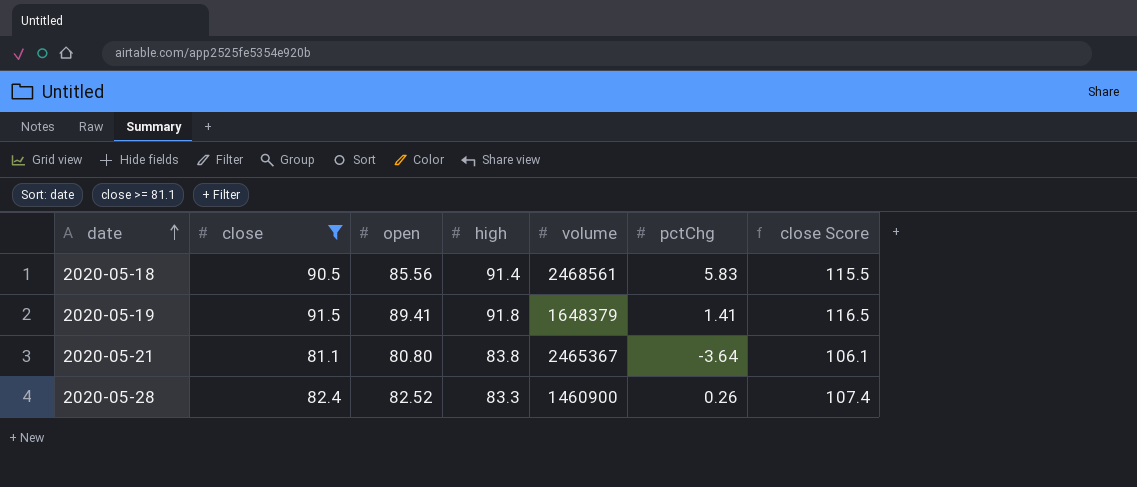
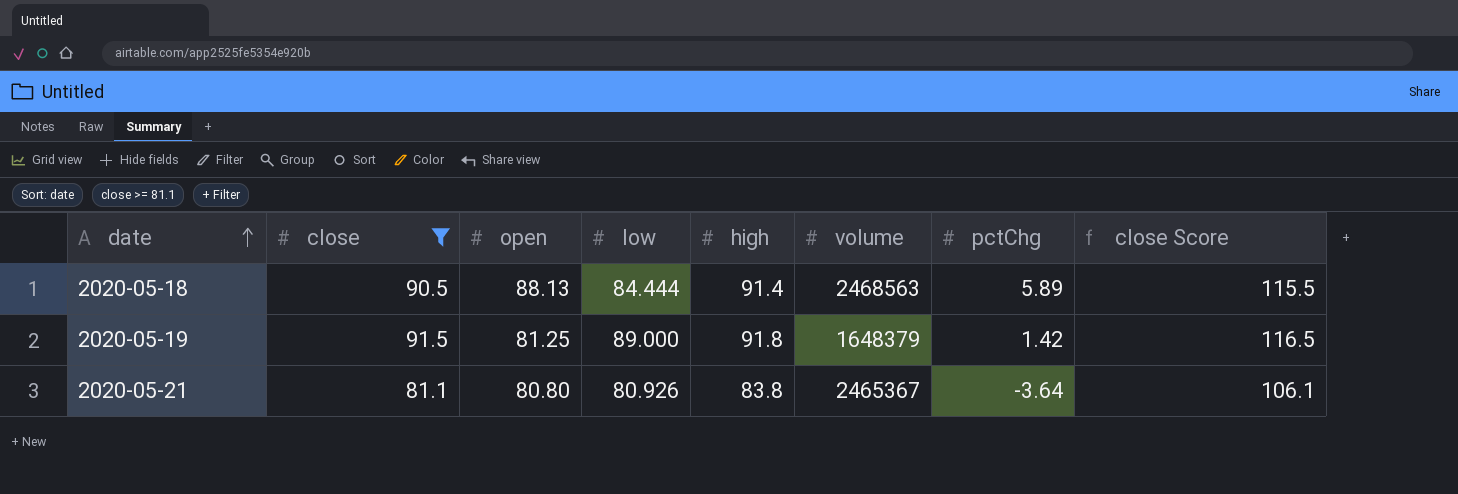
column low | position: none -> 4
row 2020-05-28: 82.4 | 82.52 | 83.3 | 1460900 | 0.26 | 107.4 -> none
2020-05-18 | open: 85.56 -> 88.13
2020-05-18 | volume: 2468561 -> 2468563
2020-05-18 | pctChg: 5.83 -> 5.89
2020-05-19 | open: 89.41 -> 81.25
2020-05-19 | pctChg: 1.41 -> 1.42

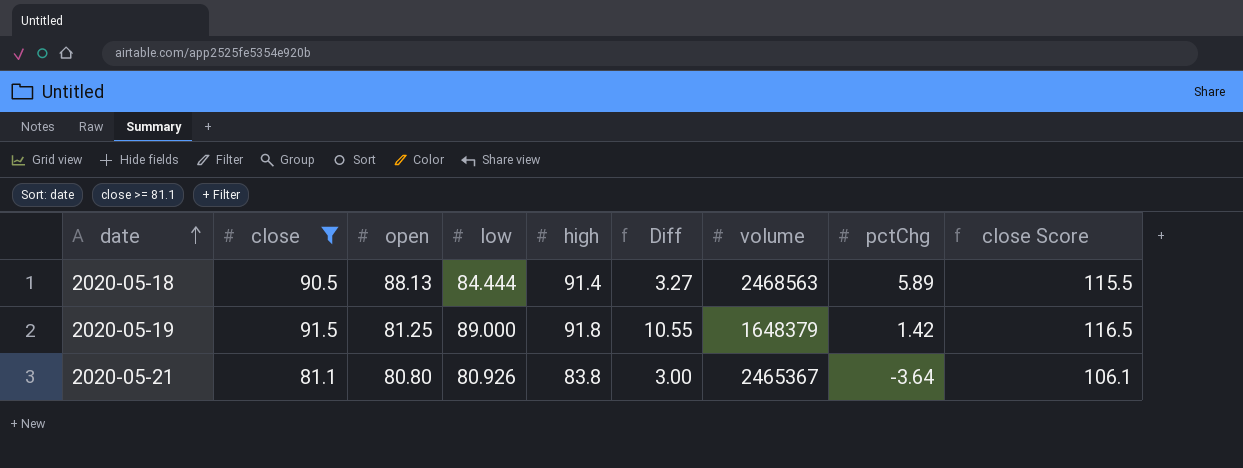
column Diff | formula: none -> [high] - [open]

